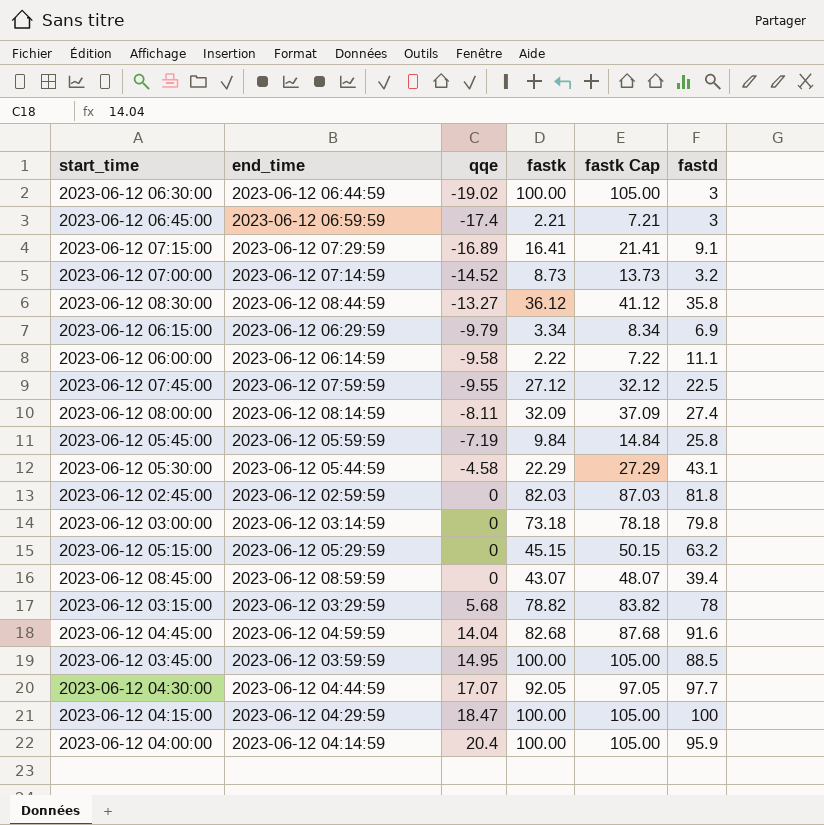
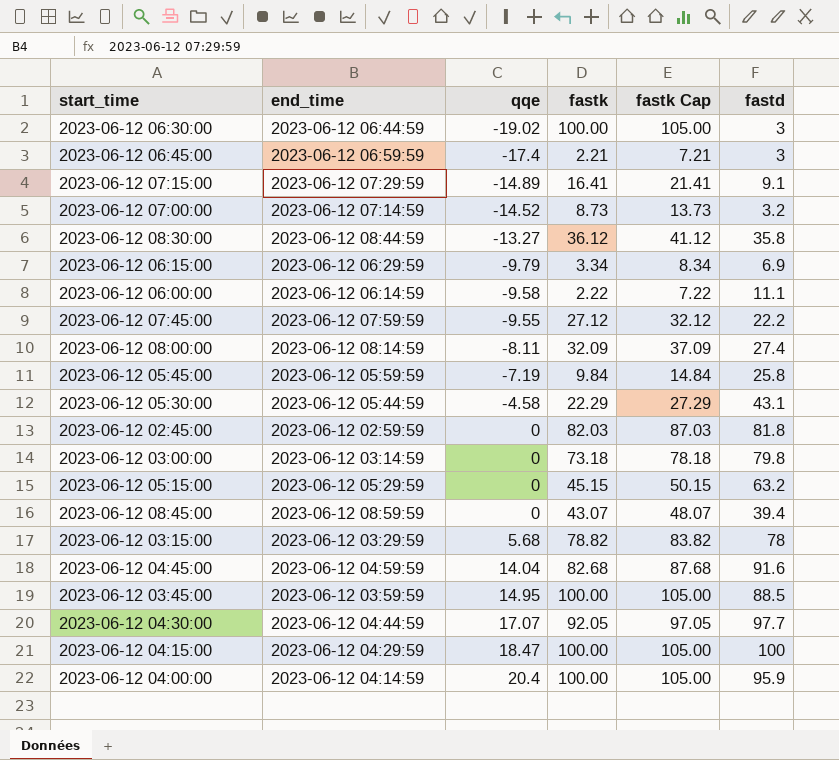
2023-06-12 07:15:00 | qqe: -16.89 -> -14.89
2023-06-12 07:45:00 | fastd: 22.5 -> 22.2

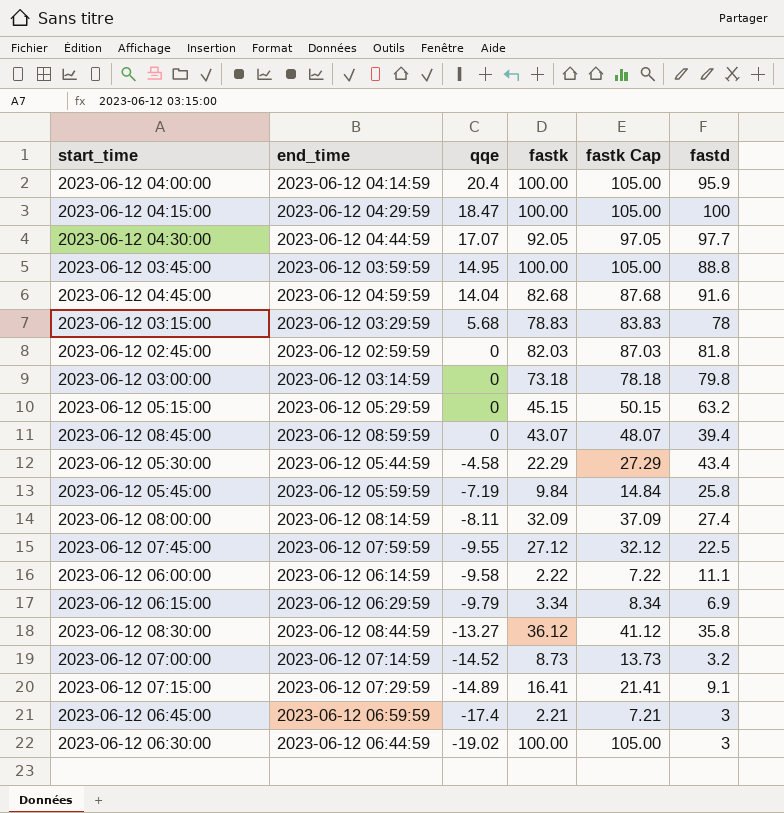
row order: qqe ascending -> qqe descending
2023-06-12 03:45:00 | fastd: 88.5 -> 88.8
2023-06-12 03:15:00 | fastk: 78.82 -> 78.83
2023-06-12 03:15:00 | fastk Cap: 83.82 -> 83.83
2023-06-12 05:30:00 | fastd: 43.1 -> 43.4
2023-06-12 07:45:00 | fastd: 22.2 -> 22.5

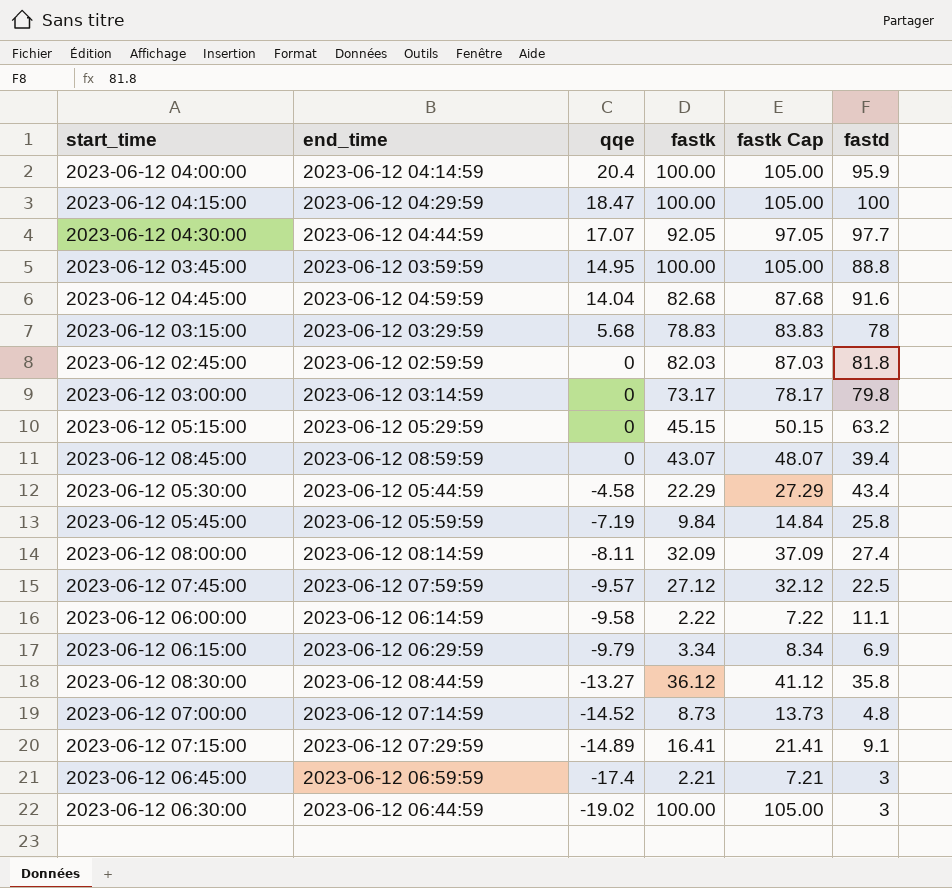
2023-06-12 03:00:00 | fastk: 73.18 -> 73.17
2023-06-12 03:00:00 | fastk Cap: 78.18 -> 78.17
2023-06-12 07:45:00 | qqe: -9.55 -> -9.57
2023-06-12 07:00:00 | fastd: 3.2 -> 4.8

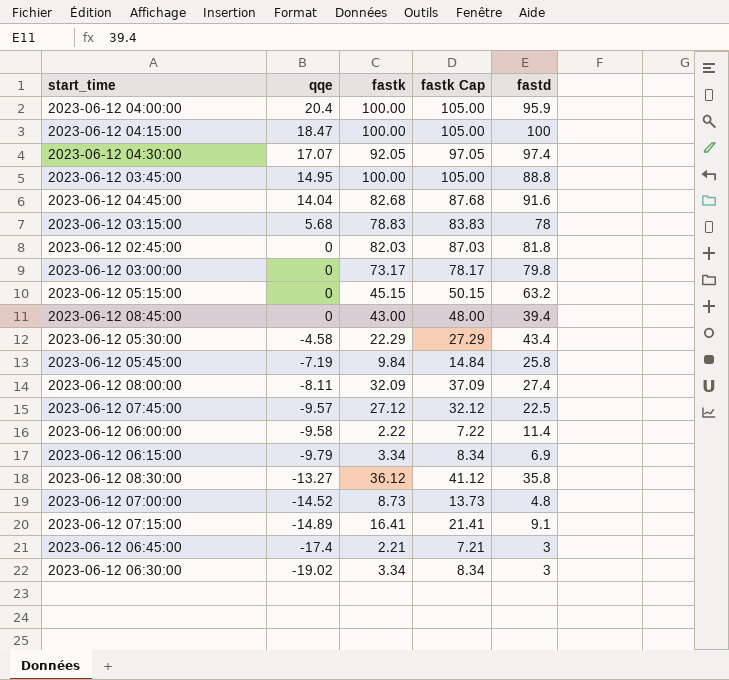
column end_time | position: 2 -> none
2023-06-12 04:30:00 | fastd: 97.7 -> 97.4
2023-06-12 08:45:00 | fastk: 43.07 -> 43.00
2023-06-12 08:45:00 | fastk Cap: 48.07 -> 48.00
2023-06-12 06:00:00 | fastd: 11.1 -> 11.4
2023-06-12 06:30:00 | fastk: 100.00 -> 3.34
2023-06-12 06:30:00 | fastk Cap: 105.00 -> 8.34

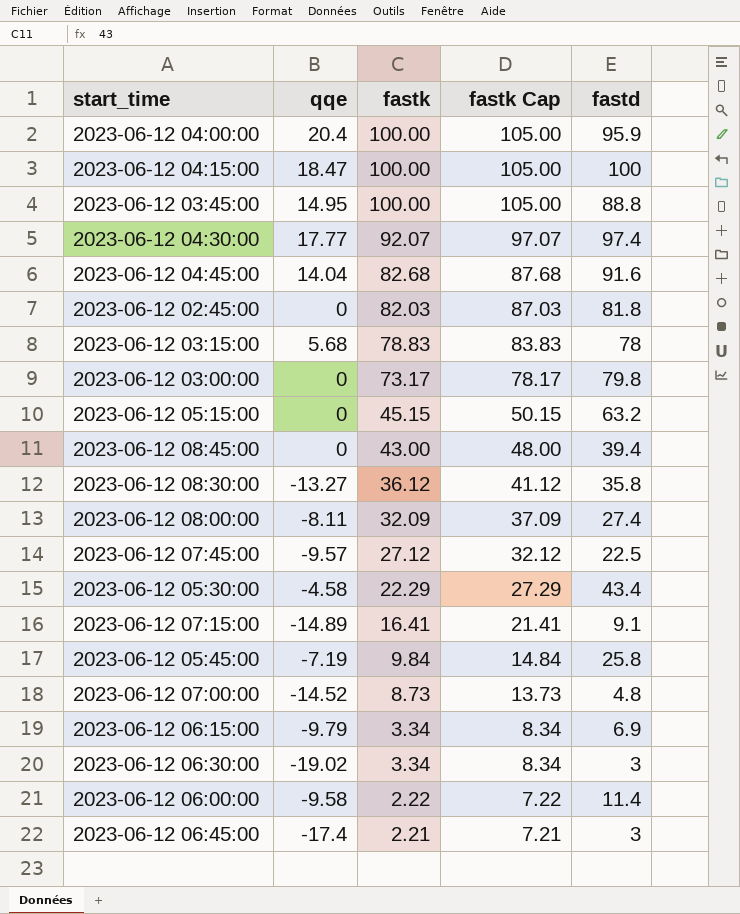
row order: qqe descending -> fastk descending
2023-06-12 04:30:00 | qqe: 17.07 -> 17.77
2023-06-12 04:30:00 | fastk: 92.05 -> 92.07
2023-06-12 04:30:00 | fastk Cap: 97.05 -> 97.07

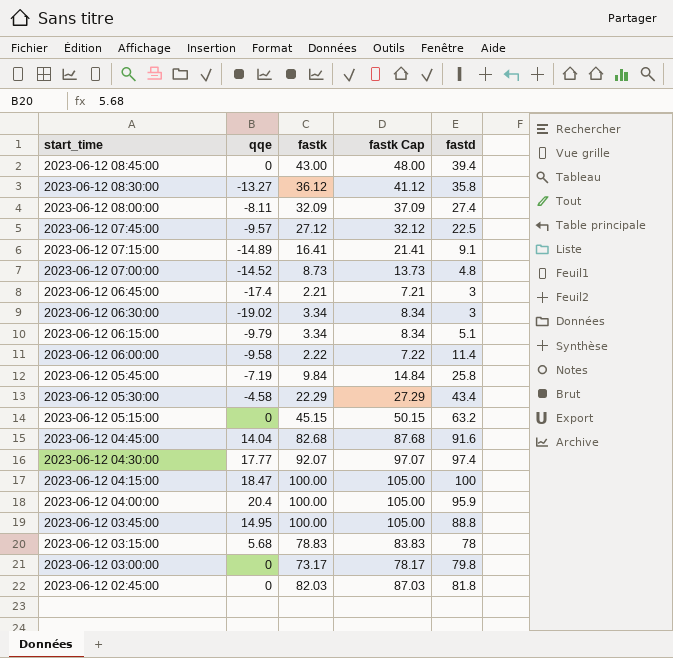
row order: fastk descending -> start_time descending
2023-06-12 06:15:00 | fastd: 6.9 -> 5.1

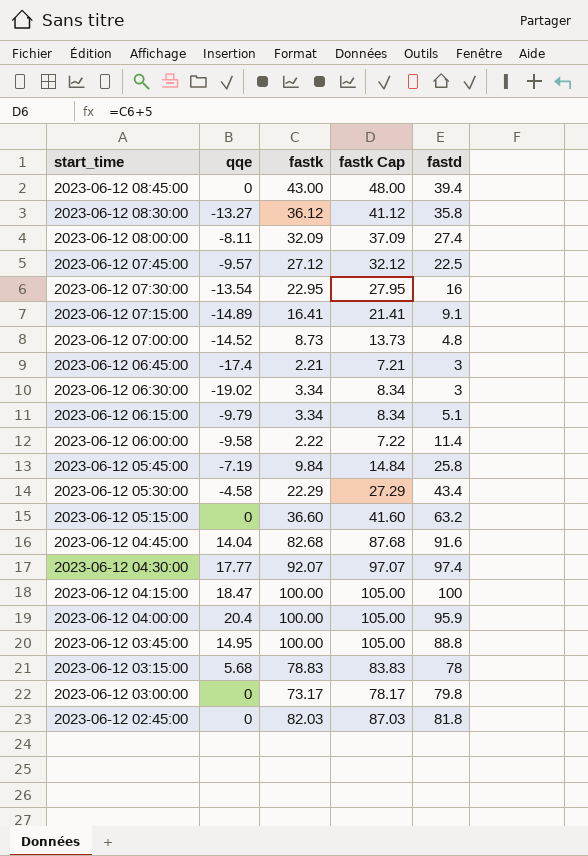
row 2023-06-12 07:30:00: none -> -13.54 | 22.95 | 27.95 | 16
2023-06-12 05:15:00 | fastk: 45.15 -> 36.60
2023-06-12 05:15:00 | fastk Cap: 50.15 -> 41.60

